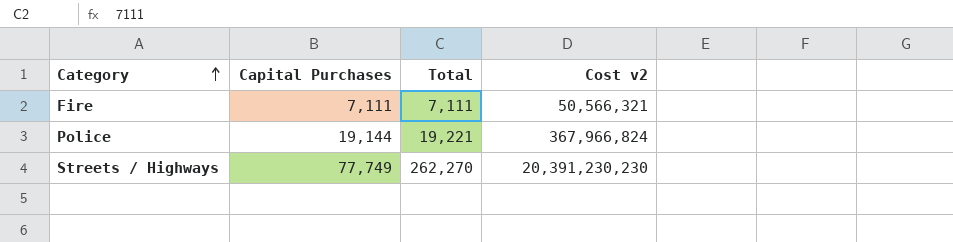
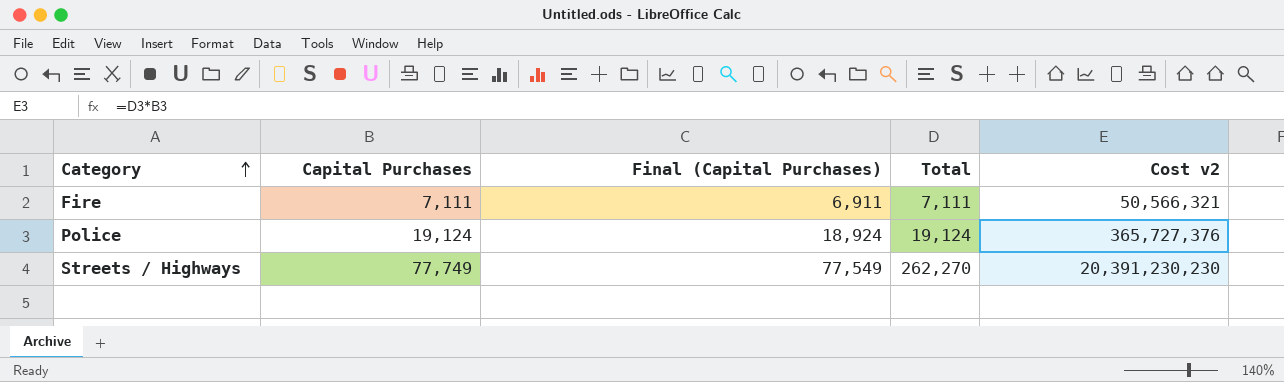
column Final (Capital Purchases) | formula: none -> [Capital Purchases] - 200
Police | Capital Purchases: 19,144 -> 19,124
Police | Total: 19,221 -> 19,124
Police | Cost v2: 367,966,824 -> 365,727,376

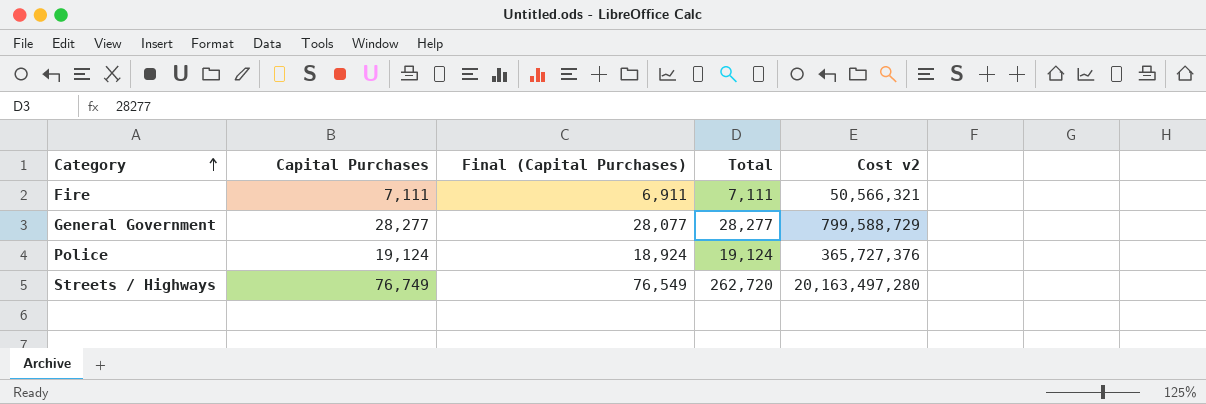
row General Government: none -> 28,277 | 28,077 | 28,277 | 799,588,729
Streets / Highways | Capital Purchases: 77,749 -> 76,749
Streets / Highways | Final (Capital Purchases): 77,549 -> 76,549
Streets / Highways | Total: 262,270 -> 262,720
Streets / Highways | Cost v2: 20,391,230,230 -> 20,163,497,280

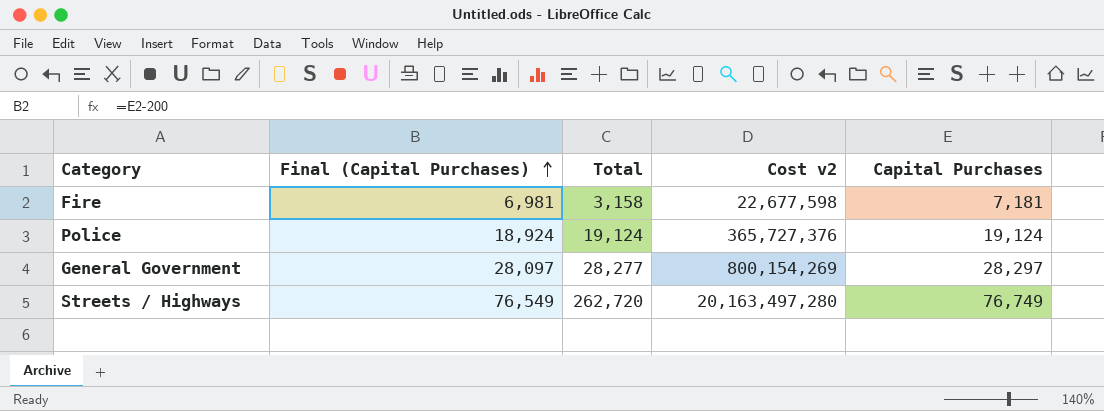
row order: Category ascending -> Final (Capital Purchases) ascending
column Capital Purchases | position: 2 -> 5
Fire | Final (Capital Purchases): 6,911 -> 6,981
Fire | Total: 7,111 -> 3,158
Fire | Cost v2: 50,566,321 -> 22,677,598
Fire | Capital Purchases: 7,111 -> 7,181
General Government | Final (Capital Purchases): 28,077 -> 28,097
General Government | Cost v2: 799,588,729 -> 800,154,269
General Government | Capital Purchases: 28,277 -> 28,297

